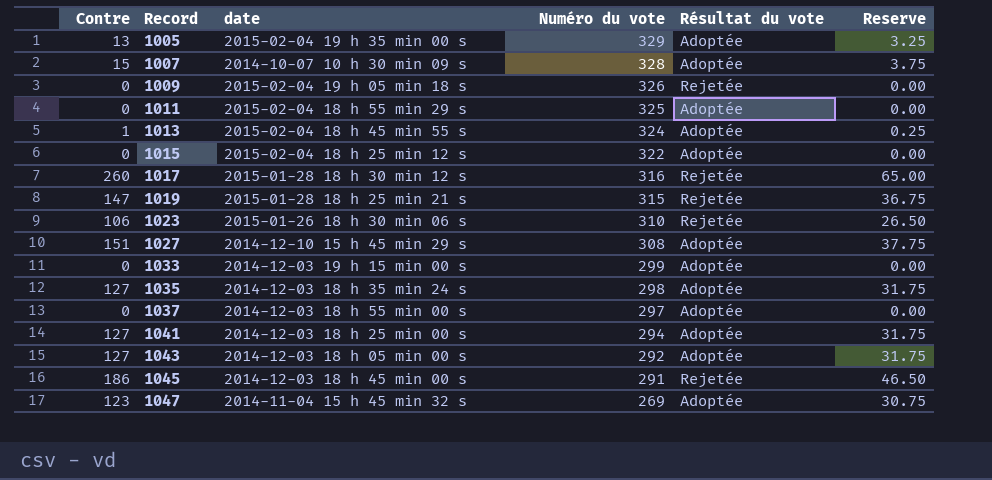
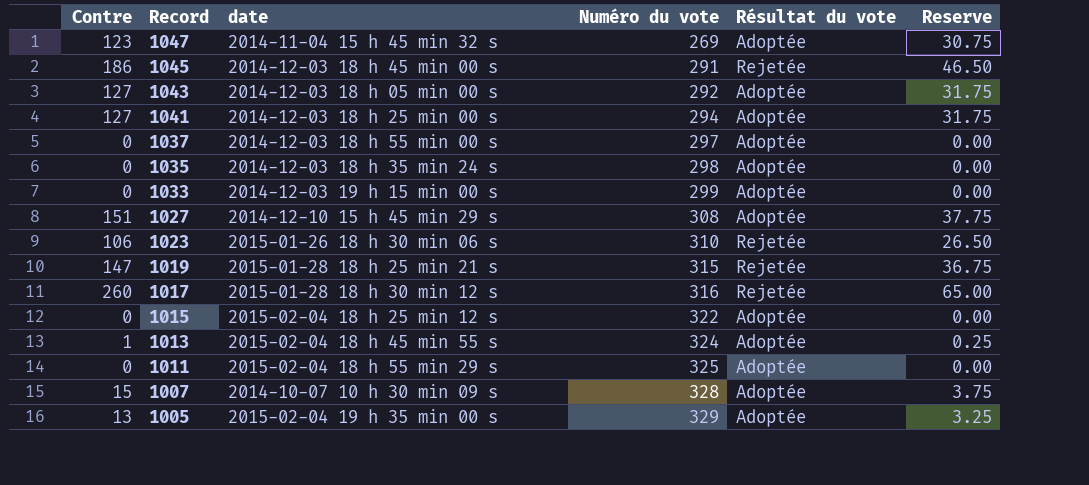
row order: Record ascending -> Record descending
row 1009: 0 | 2015-02-04 19 h 05 min 18 s | 326 | Rejetée | 0.00 -> none
1035 | Contre: 127 -> 0
1035 | Reserve: 31.75 -> 0.00

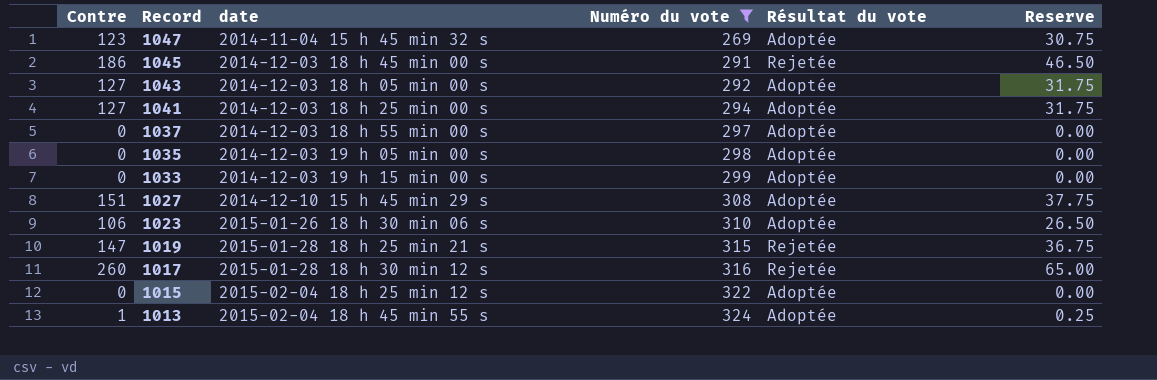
filter: none -> Numéro du vote <= 324
1035 | date: 2014-12-03 18 h 35 min 24 s -> 2014-12-03 19 h 05 min 00 s
1023 | Résultat du vote: Rejetée -> Adoptée

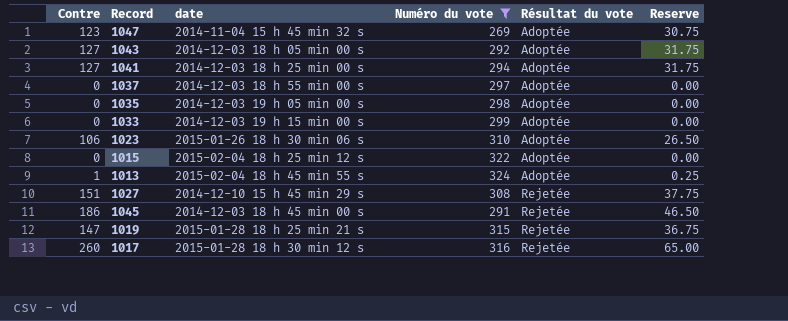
row order: Record descending -> Résultat du vote ascending
1027 | Résultat du vote: Adoptée -> Rejetée

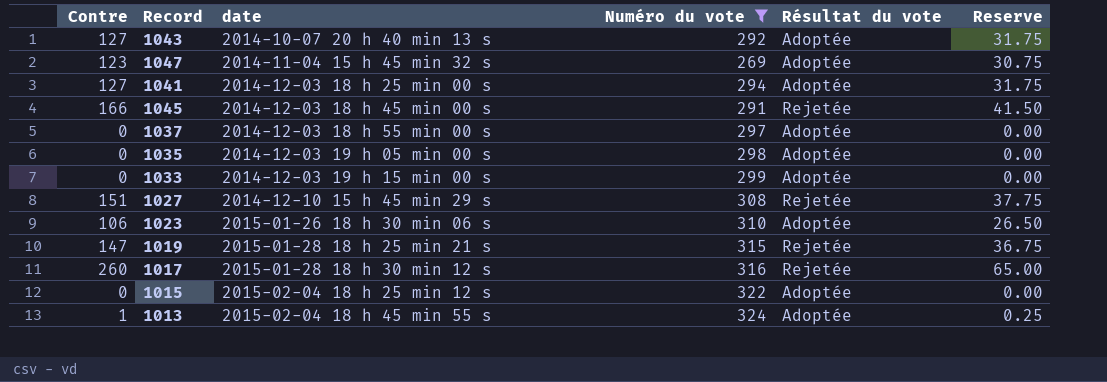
row order: Résultat du vote ascending -> date ascending
1043 | date: 2014-12-03 18 h 05 min 00 s -> 2014-10-07 20 h 40 min 13 s
1045 | Contre: 186 -> 166
1045 | Reserve: 46.50 -> 41.50

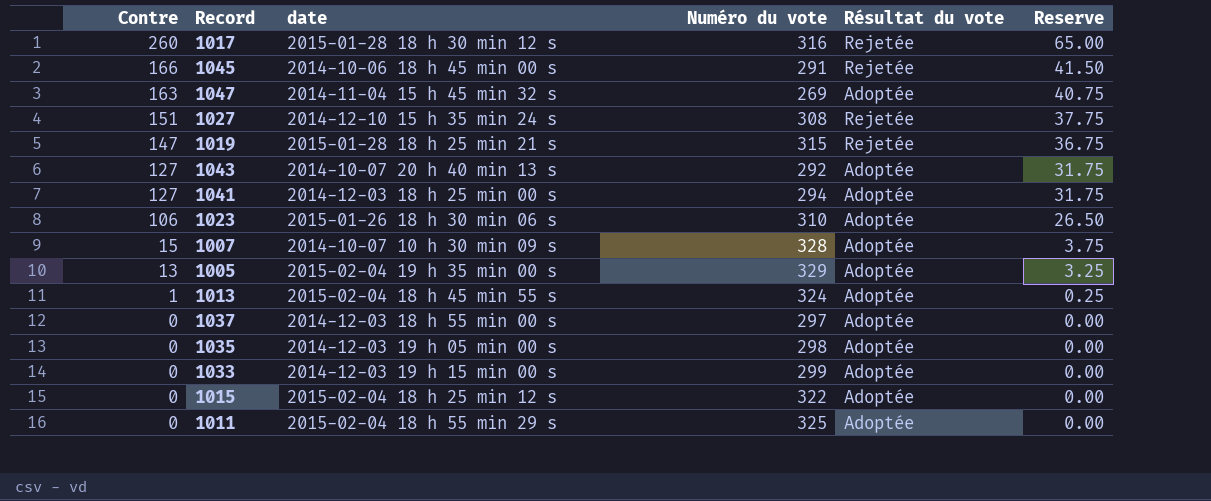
filter: Numéro du vote <= 324 -> none
row order: date ascending -> Contre descending
1045 | date: 2014-12-03 18 h 45 min 00 s -> 2014-10-06 18 h 45 min 00 s
1047 | Contre: 123 -> 163
1047 | Reserve: 30.75 -> 40.75
1027 | date: 2014-12-10 15 h 45 min 29 s -> 2014-12-10 15 h 35 min 24 s

